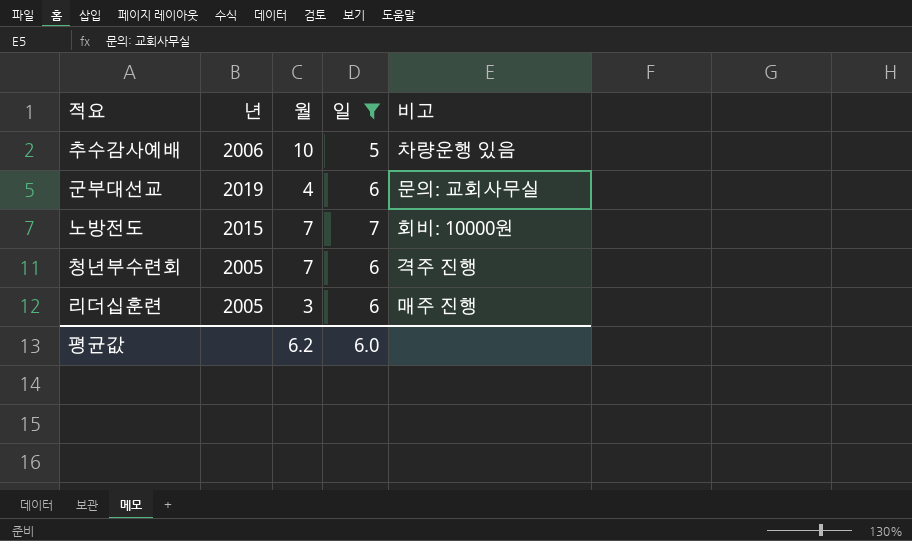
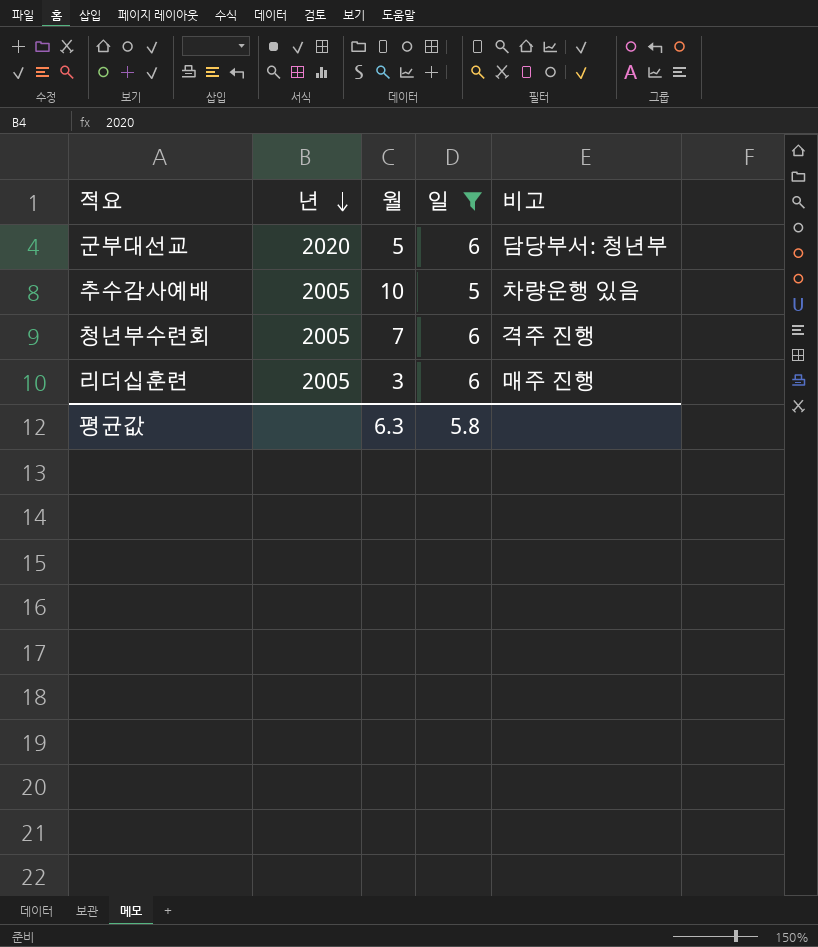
row order: none -> 년 descending
row 노방전도: 2015 | 7 | 7 | 회비: 10000원 -> none
군부대선교 | 년: 2019 -> 2020
군부대선교 | 월: 4 -> 5
군부대선교 | 비고: 문의: 교회사무실 -> 담당부서: 청년부
추수감사예배 | 년: 2006 -> 2005
평균값 | 월: 6.2 -> 6.3
평균값 | 일: 6.0 -> 5.8

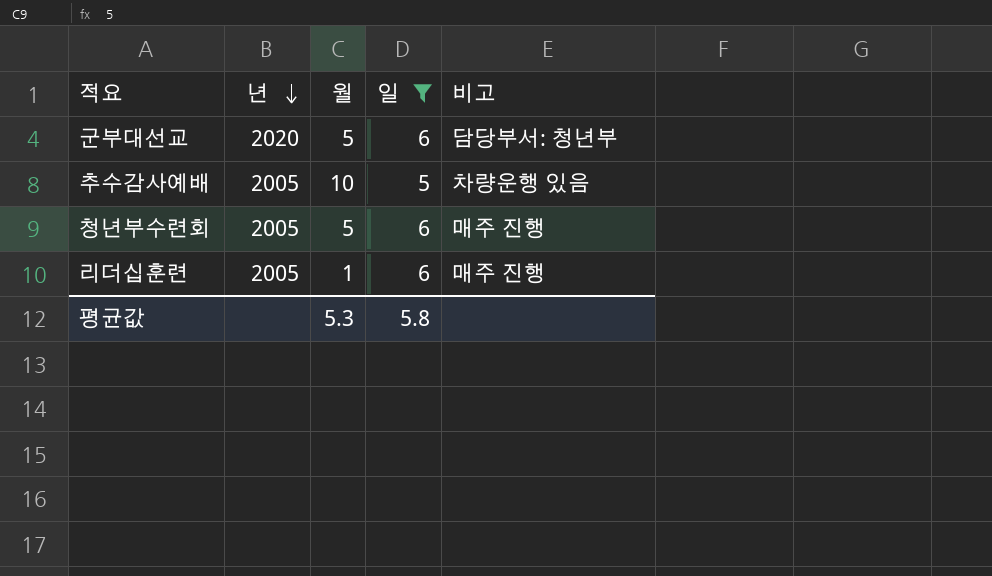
청년부수련회 | 월: 7 -> 5
청년부수련회 | 비고: 격주 진행 -> 매주 진행
리더십훈련 | 월: 3 -> 1
평균값 | 월: 6.3 -> 5.3

